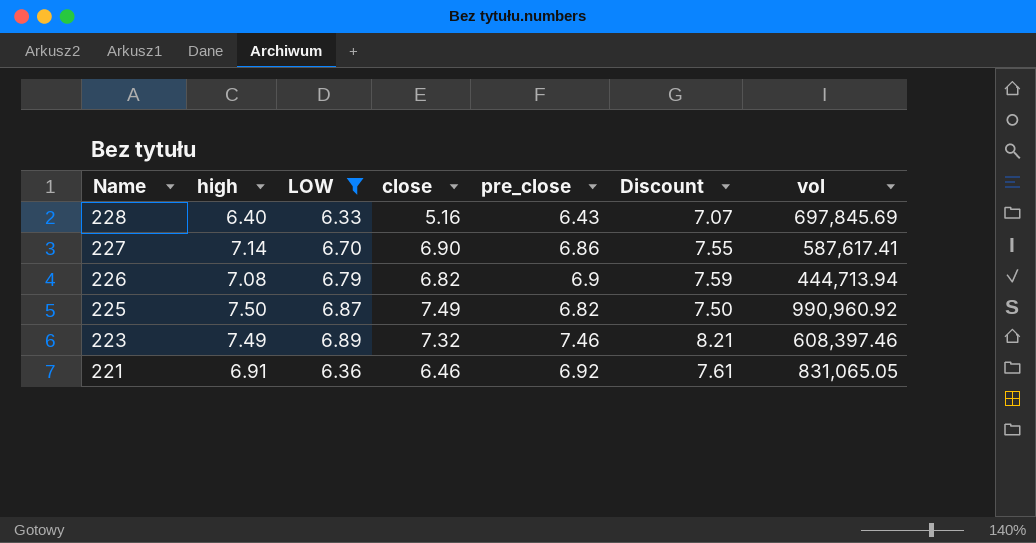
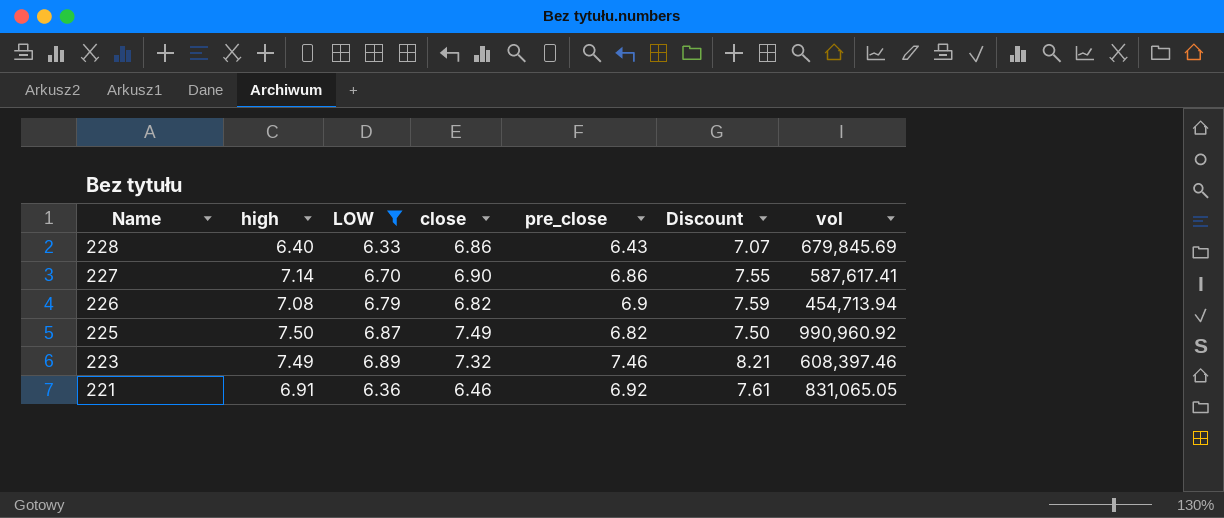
228 | close: 5.16 -> 6.86
228 | vol: 697,845.69 -> 679,845.69
226 | vol: 444,713.94 -> 454,713.94

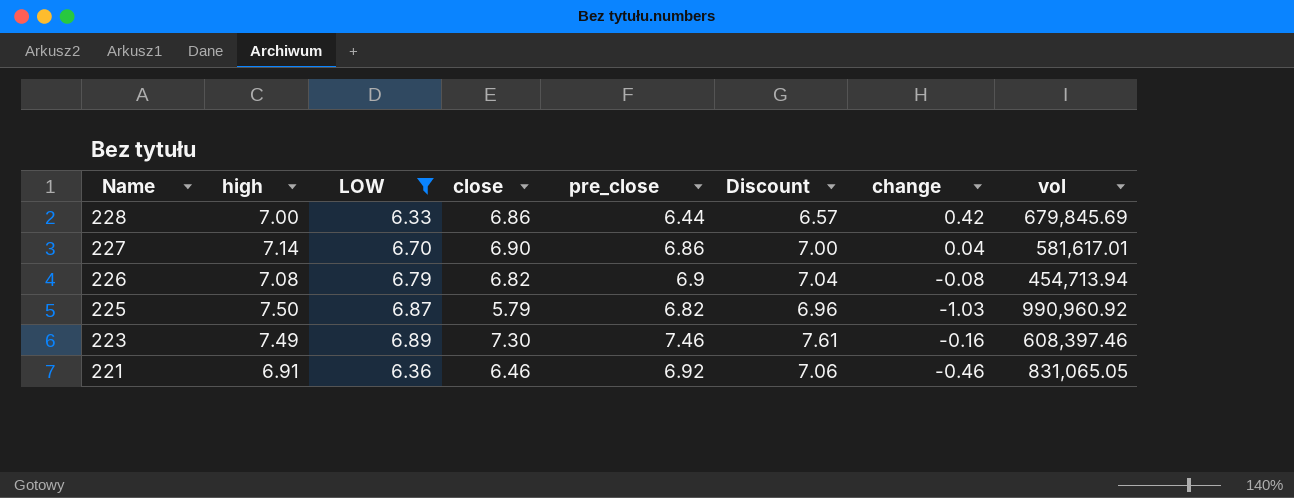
column Discount | formula: [pre_close] * 1.1 -> [pre_close] * 1.02
column change | formula: none -> [close] - [pre_close]
228 | high: 6.40 -> 7.00
228 | pre_close: 6.43 -> 6.44
227 | vol: 587,617.41 -> 581,617.01
225 | close: 7.49 -> 5.79
223 | close: 7.32 -> 7.30

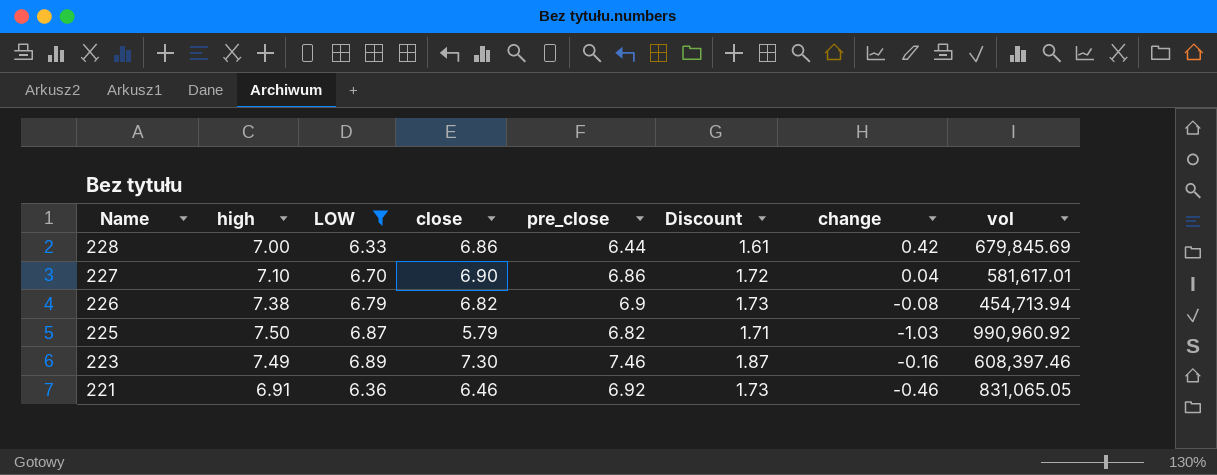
column Discount | formula: [pre_close] * 1.02 -> [pre_close] * 0.25
227 | high: 7.14 -> 7.10
226 | high: 7.08 -> 7.38

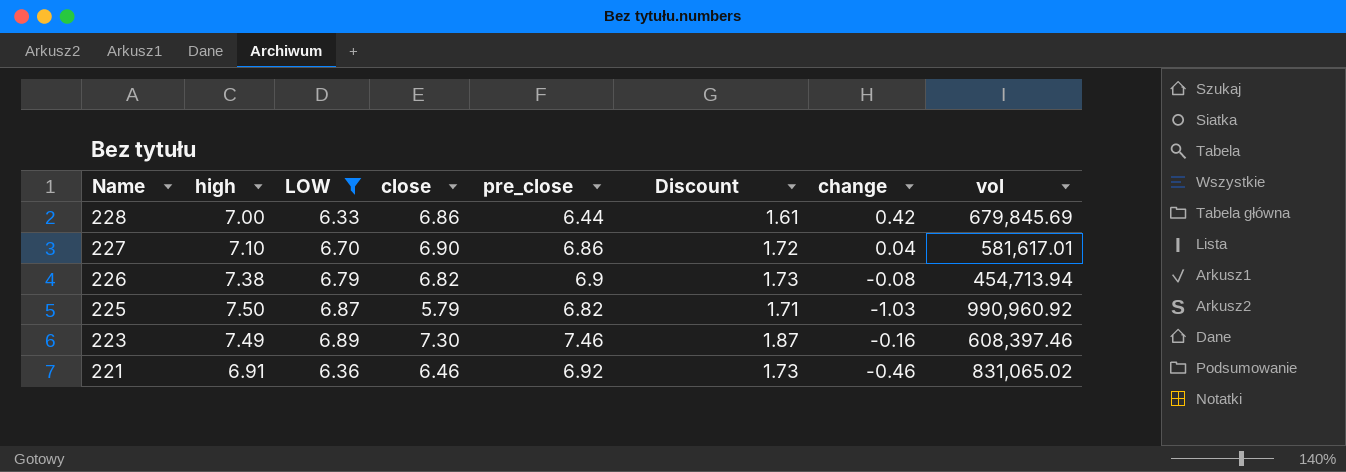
221 | vol: 831,065.05 -> 831,065.02

